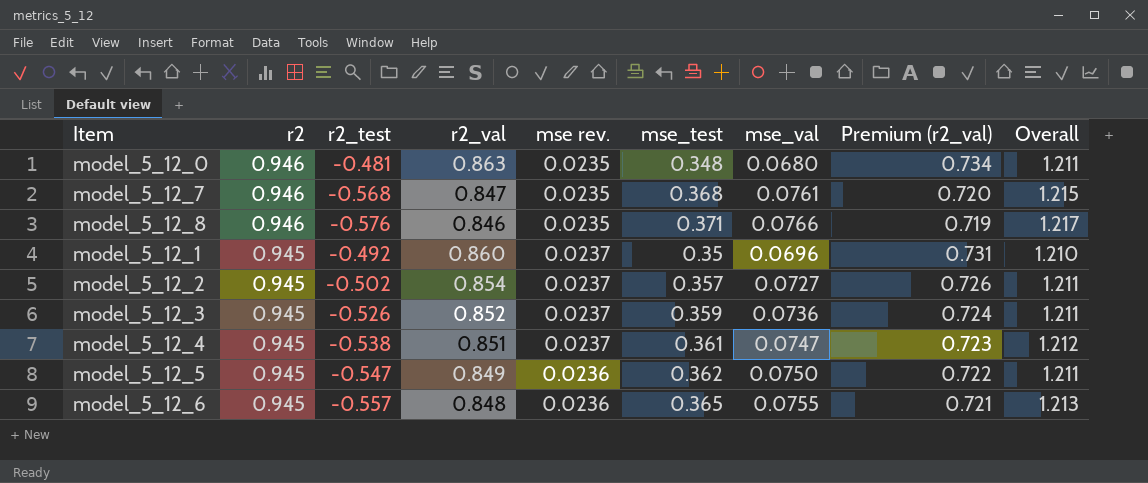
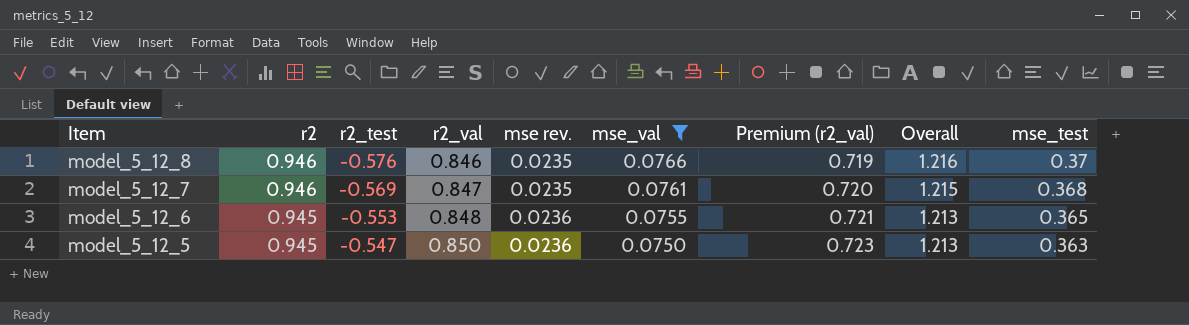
filter: none -> mse_val >= 0.0750
row order: r2 descending -> Item descending
column mse_test | position: 6 -> 9
model_5_12_8 | Overall: 1.217 -> 1.216
model_5_12_8 | mse_test: 0.371 -> 0.37
model_5_12_7 | r2_test: -0.568 -> -0.569
model_5_12_6 | r2_test: -0.557 -> -0.553
model_5_12_5 | r2_val: 0.849 -> 0.850
model_5_12_5 | Premium (r2_val): 0.722 -> 0.723
model_5_12_5 | Overall: 1.211 -> 1.213
model_5_12_5 | mse_test: 0.362 -> 0.363

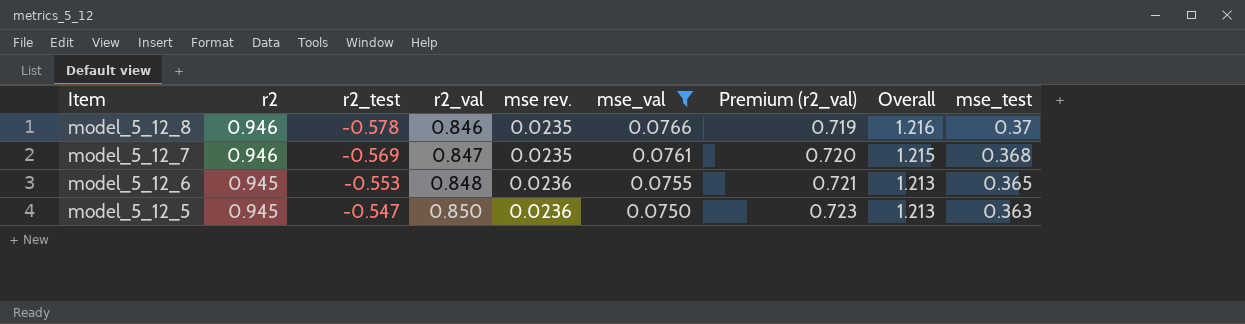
model_5_12_8 | r2_test: -0.576 -> -0.578

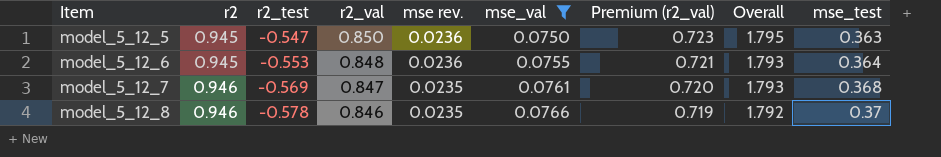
row order: Item descending -> Item ascending
column Overall | formula: [r2_val] + [mse_test] -> [r2] + [r2_val]
model_5_12_6 | mse_test: 0.365 -> 0.364

